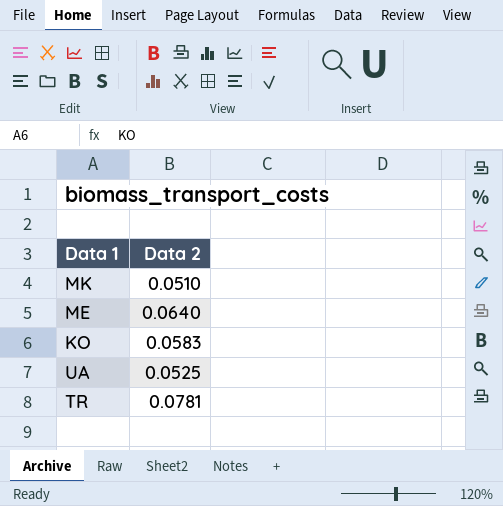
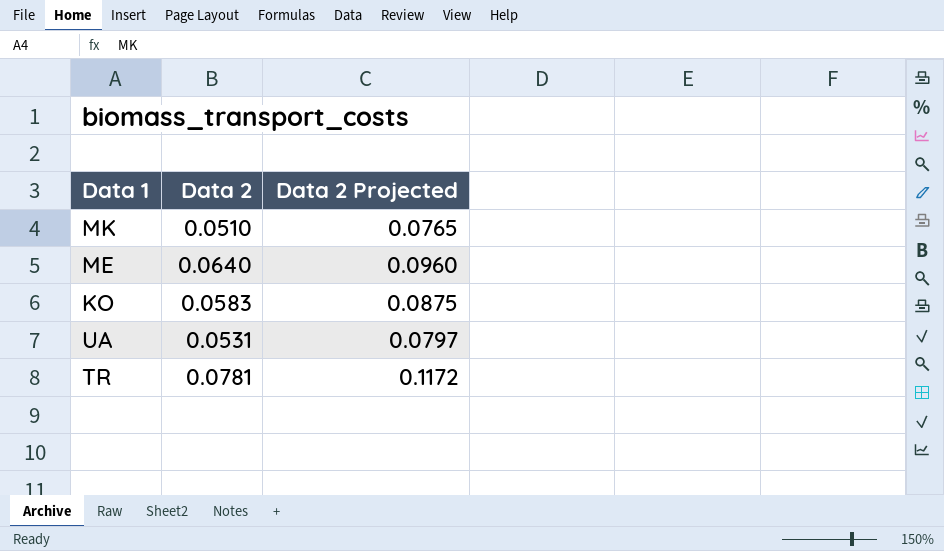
column Data 2 Projected | formula: none -> [Data 2] * 1.5
UA | Data 2: 0.0525 -> 0.0531

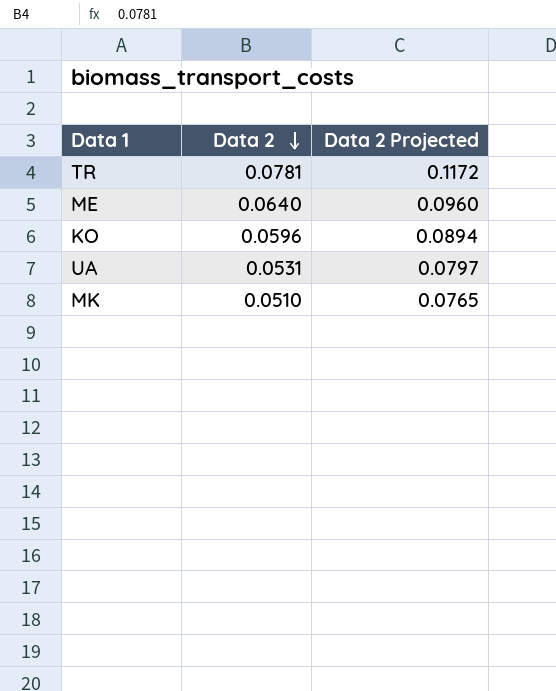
row order: none -> Data 2 descending
KO | Data 2: 0.0583 -> 0.0596
KO | Data 2 Projected: 0.0875 -> 0.0894

